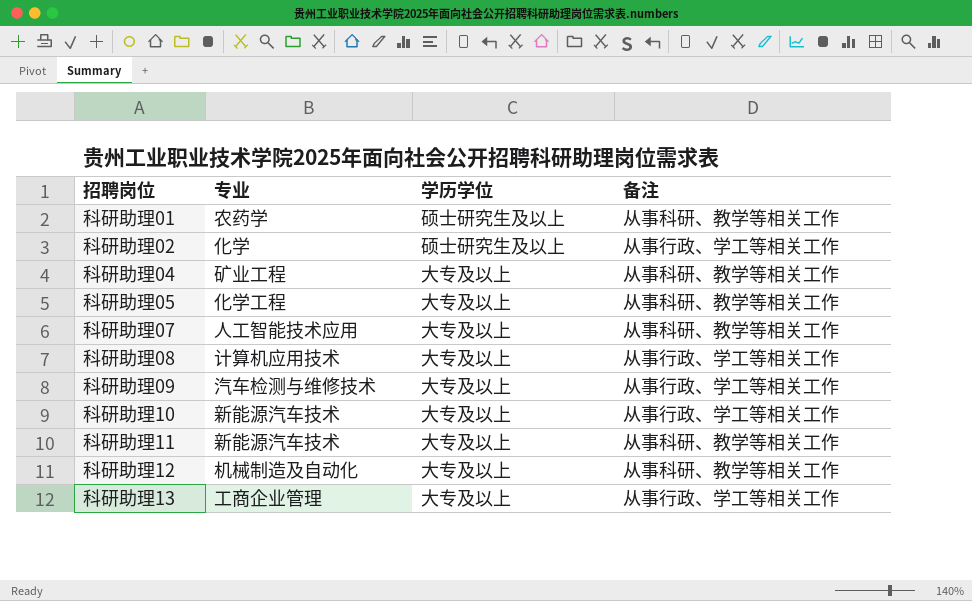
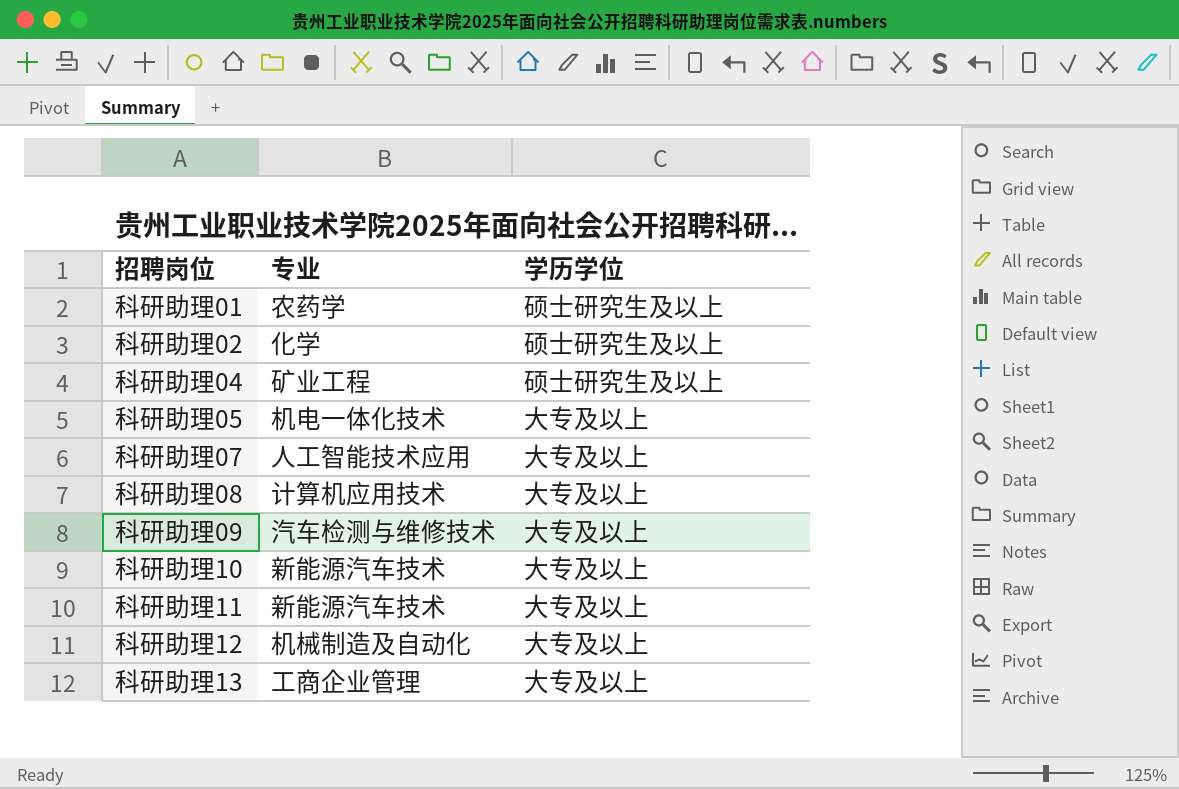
column 备注 | position: 4 -> none
科研助理04 | 学历学位: 大专及以上 -> 硕士研究生及以上
科研助理05 | 专业: 化学工程 -> 机电一体化技术

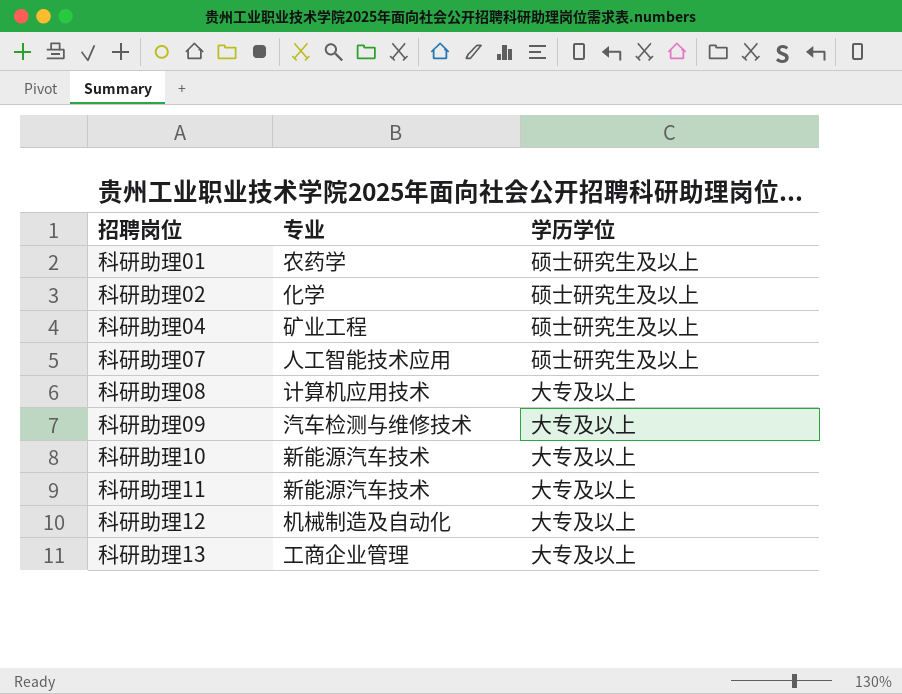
row 科研助理05: 机电一体化技术 | 大专及以上 -> none
科研助理07 | 学历学位: 大专及以上 -> 硕士研究生及以上

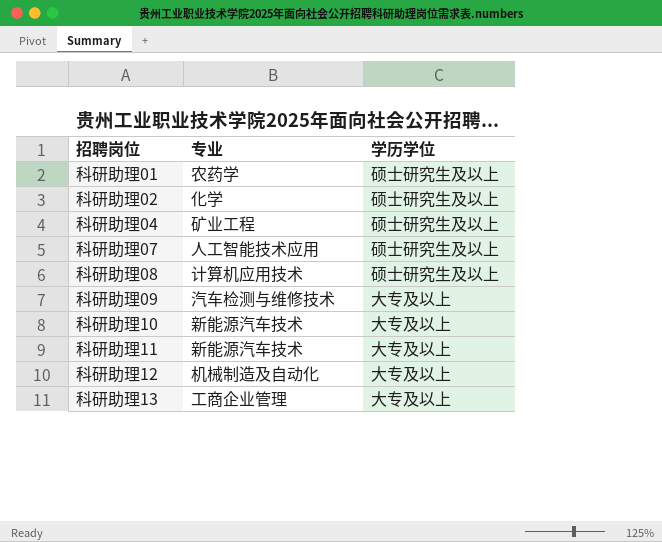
科研助理08 | 学历学位: 大专及以上 -> 硕士研究生及以上

